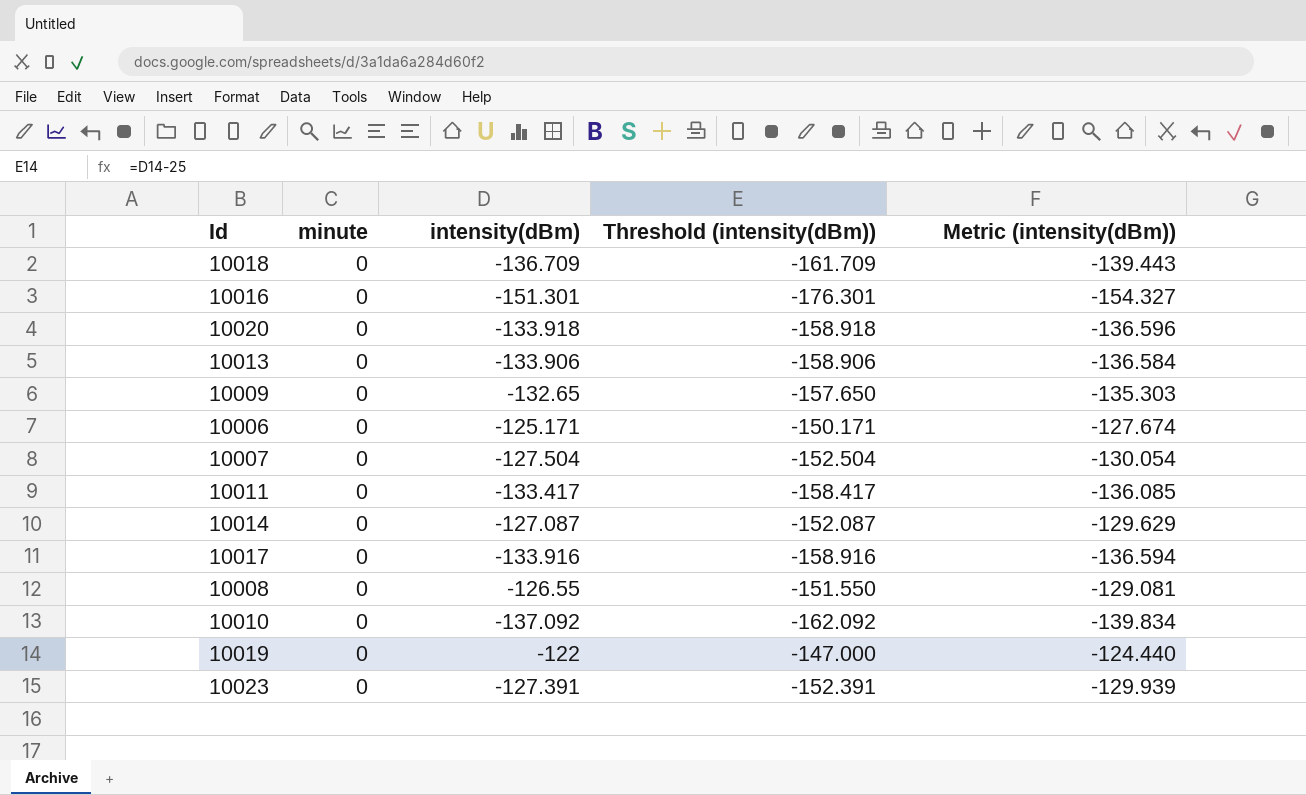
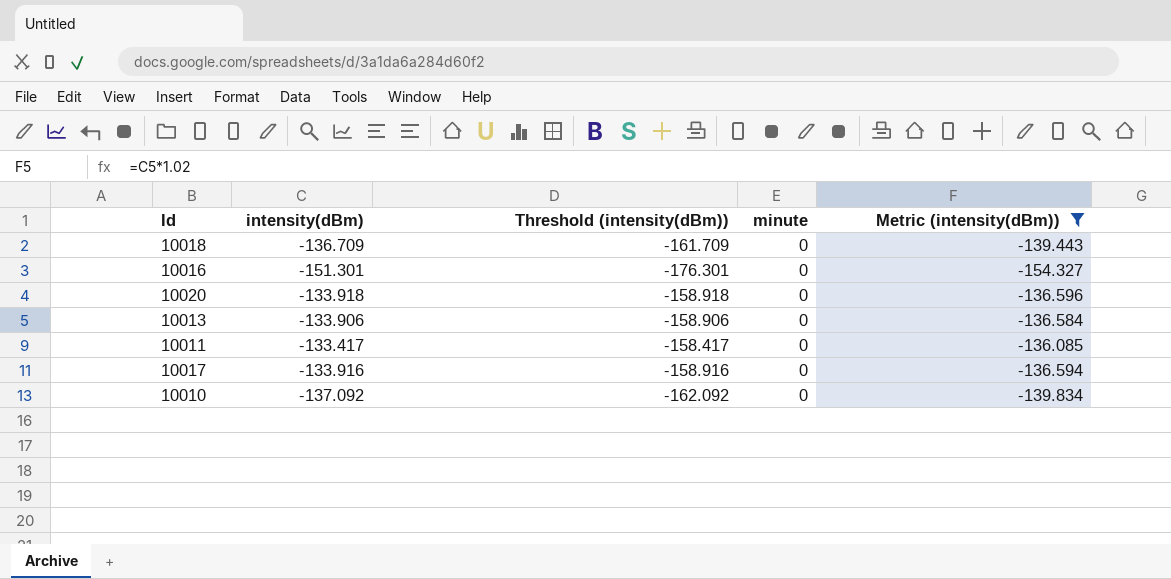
filter: none -> Metric (intensity(dBm)) <= -136.085
column minute | position: 2 -> 4

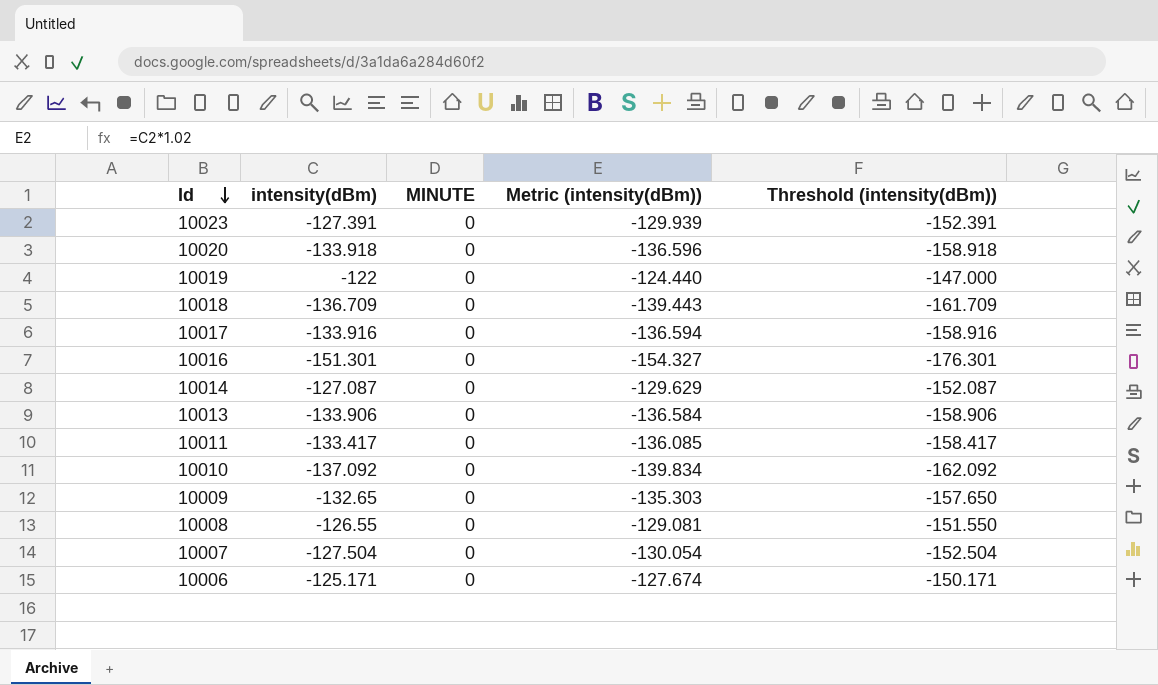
filter: Metric (intensity(dBm)) <= -136.085 -> none
row order: none -> Id descending
column name: minute -> MINUTE
column Threshold (intensity(dBm)) | position: 3 -> 5

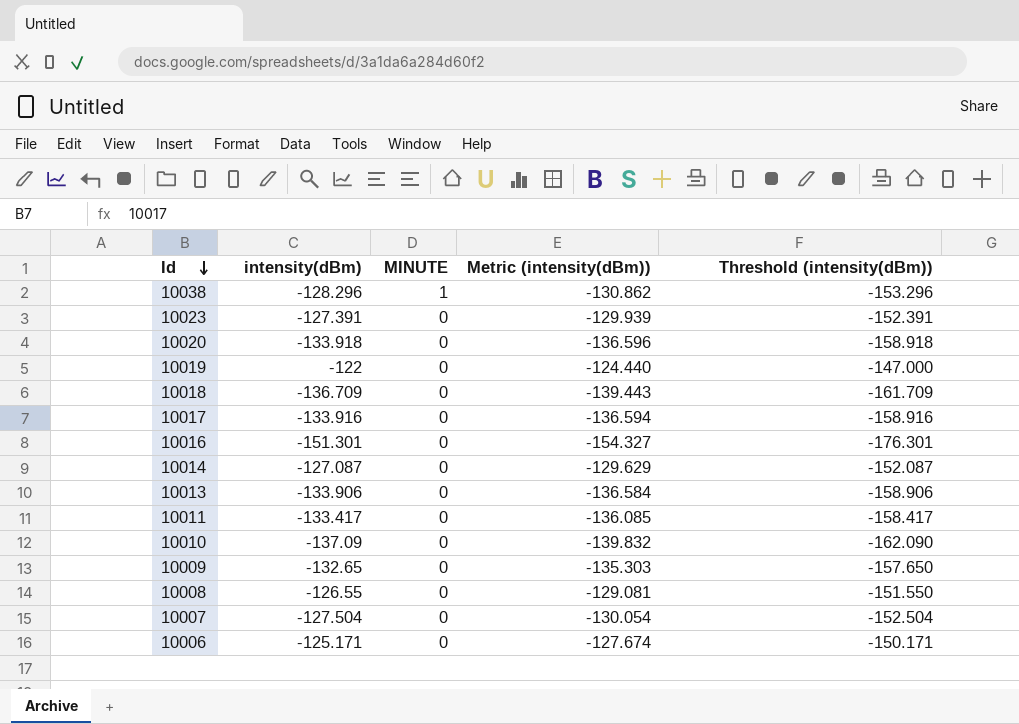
row 10038: none -> -128.296 | 1 | -130.862 | -153.296
10010 | intensity(dBm): -137.092 -> -137.09
10010 | Metric (intensity(dBm)): -139.834 -> -139.832
10010 | Threshold (intensity(dBm)): -162.092 -> -162.090

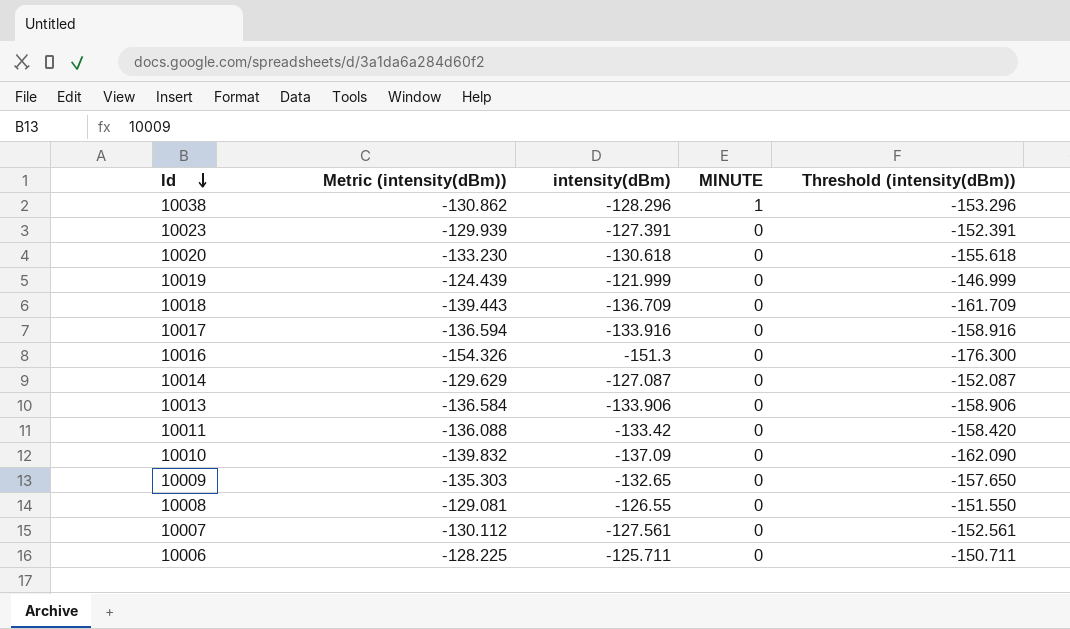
column Metric (intensity(dBm)) | position: 4 -> 2
10020 | Metric (intensity(dBm)): -136.596 -> -133.230
10020 | intensity(dBm): -133.918 -> -130.618
10020 | Threshold (intensity(dBm)): -158.918 -> -155.618
10019 | Metric (intensity(dBm)): -124.440 -> -124.439
10019 | intensity(dBm): -122 -> -121.999
10019 | Threshold (intensity(dBm)): -147.000 -> -146.999
10016 | Metric (intensity(dBm)): -154.327 -> -154.326
10016 | intensity(dBm): -151.301 -> -151.3
10016 | Threshold (intensity(dBm)): -176.301 -> -176.300
10011 | Metric (intensity(dBm)): -136.085 -> -136.088
10011 | intensity(dBm): -133.417 -> -133.42
10011 | Threshold (intensity(dBm)): -158.417 -> -158.420
10007 | Metric (intensity(dBm)): -130.054 -> -130.112
10007 | intensity(dBm): -127.504 -> -127.561
10007 | Threshold (intensity(dBm)): -152.504 -> -152.561
10006 | Metric (intensity(dBm)): -127.674 -> -128.225
10006 | intensity(dBm): -125.171 -> -125.711
10006 | Threshold (intensity(dBm)): -150.171 -> -150.711

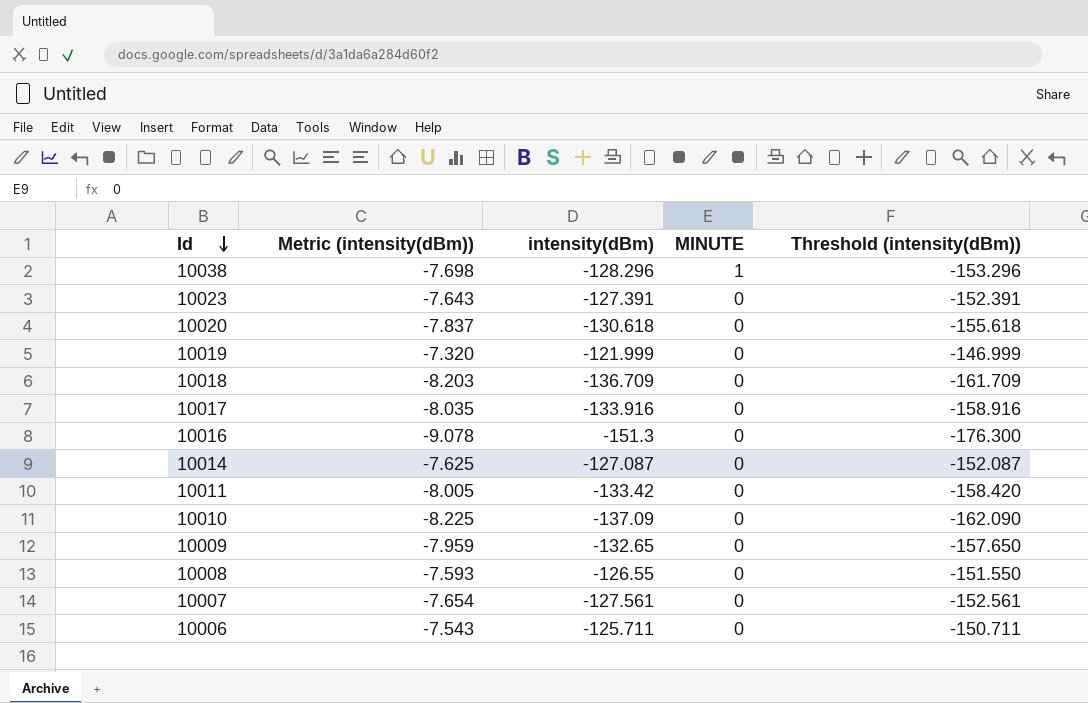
column Metric (intensity(dBm)) | formula: [intensity(dBm)] * 1.02 -> [intensity(dBm)] * 0.06
row 10013: -136.584 | -133.906 | 0 | -158.906 -> none

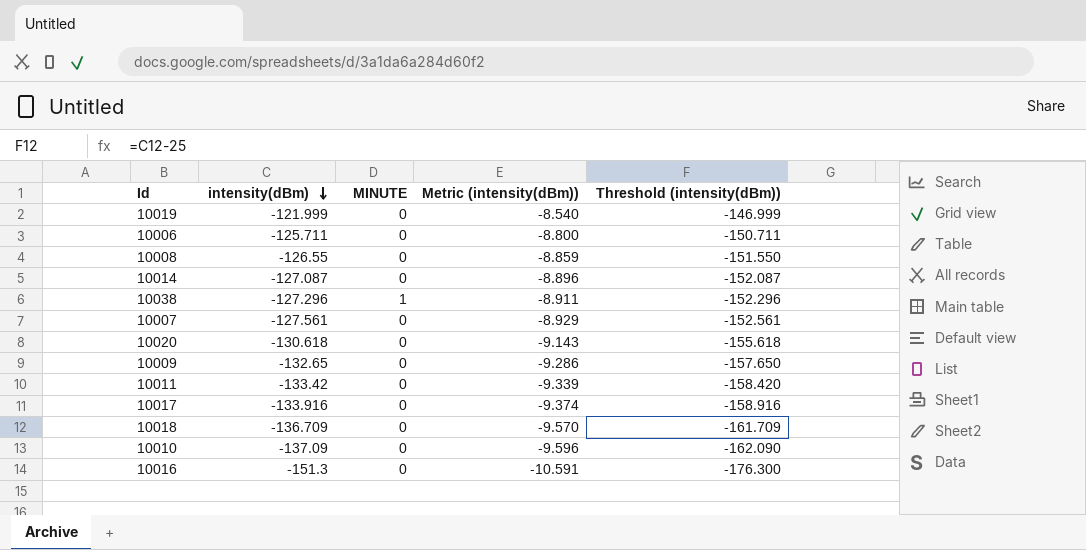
row order: Id descending -> intensity(dBm) descending
column Metric (intensity(dBm)) | formula: [intensity(dBm)] * 0.06 -> [intensity(dBm)] * 0.07
column Metric (intensity(dBm)) | position: 2 -> 4
row 10023: -7.643 | -127.391 | 0 | -152.391 -> none
10038 | intensity(dBm): -128.296 -> -127.296
10038 | Threshold (intensity(dBm)): -153.296 -> -152.296

